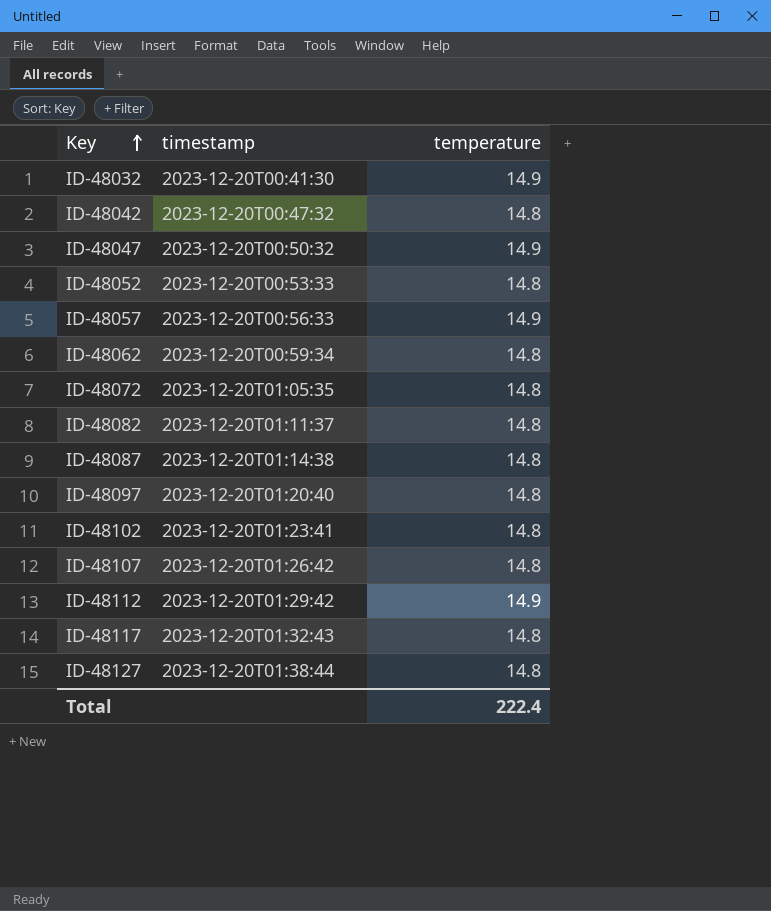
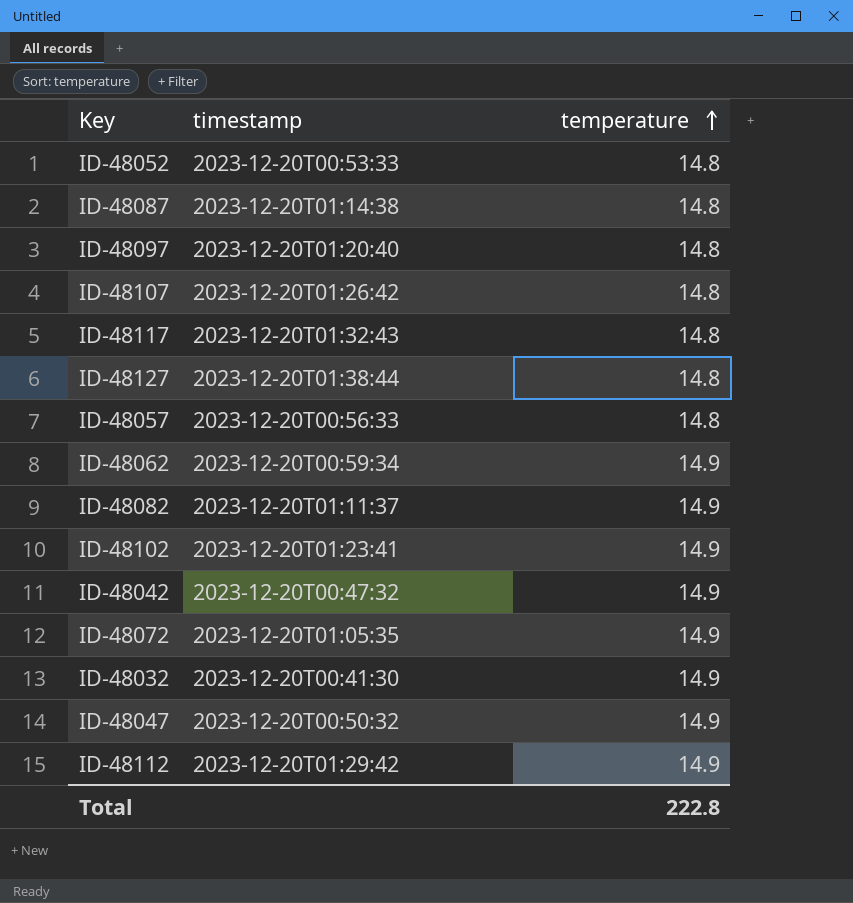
row order: Key ascending -> temperature ascending
ID-48057 | temperature: 14.9 -> 14.8
ID-48062 | temperature: 14.8 -> 14.9
ID-48082 | temperature: 14.8 -> 14.9
ID-48102 | temperature: 14.8 -> 14.9
ID-48042 | temperature: 14.8 -> 14.9
ID-48072 | temperature: 14.8 -> 14.9
Total | temperature: 222.4 -> 222.8

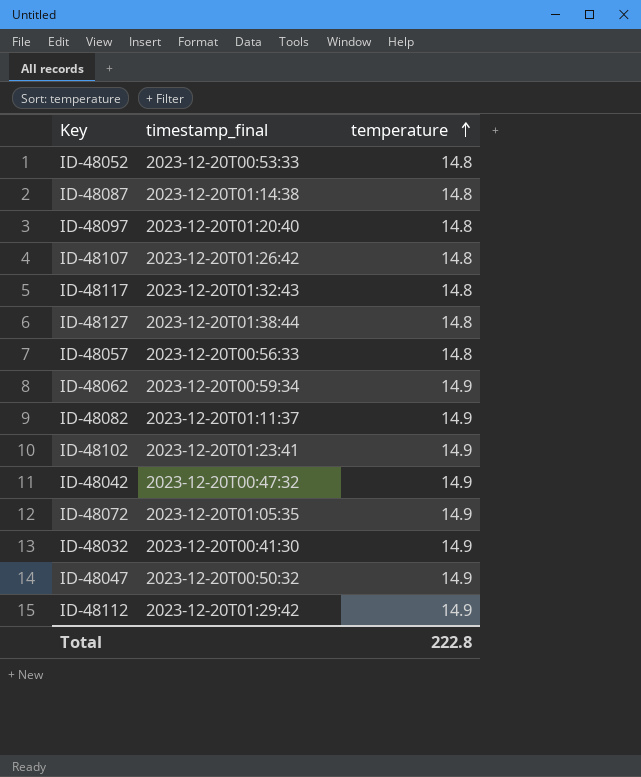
column name: timestamp -> timestamp_final

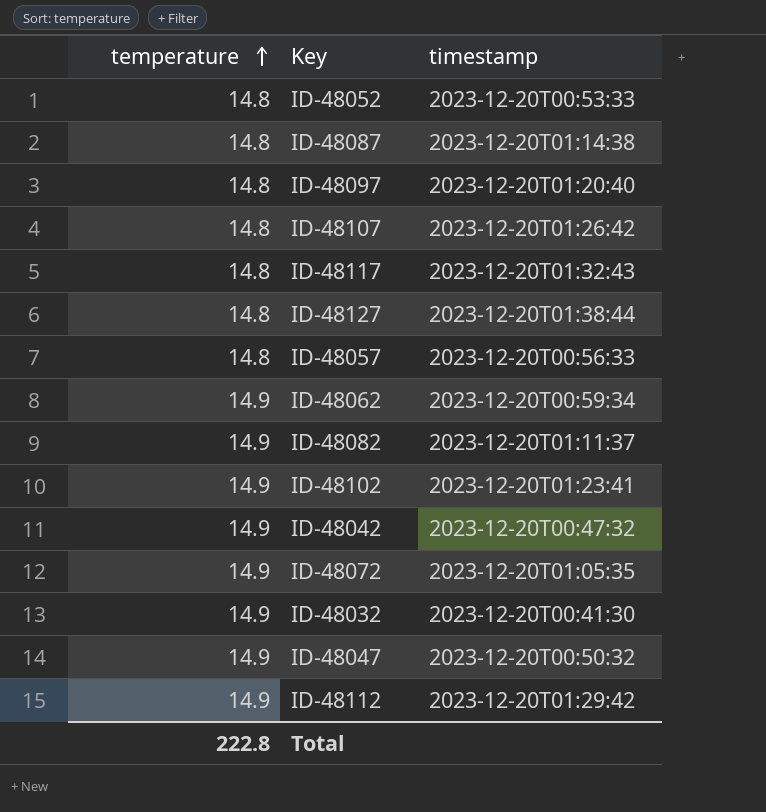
column temperature | position: 3 -> 1
column name: timestamp_final -> timestamp

